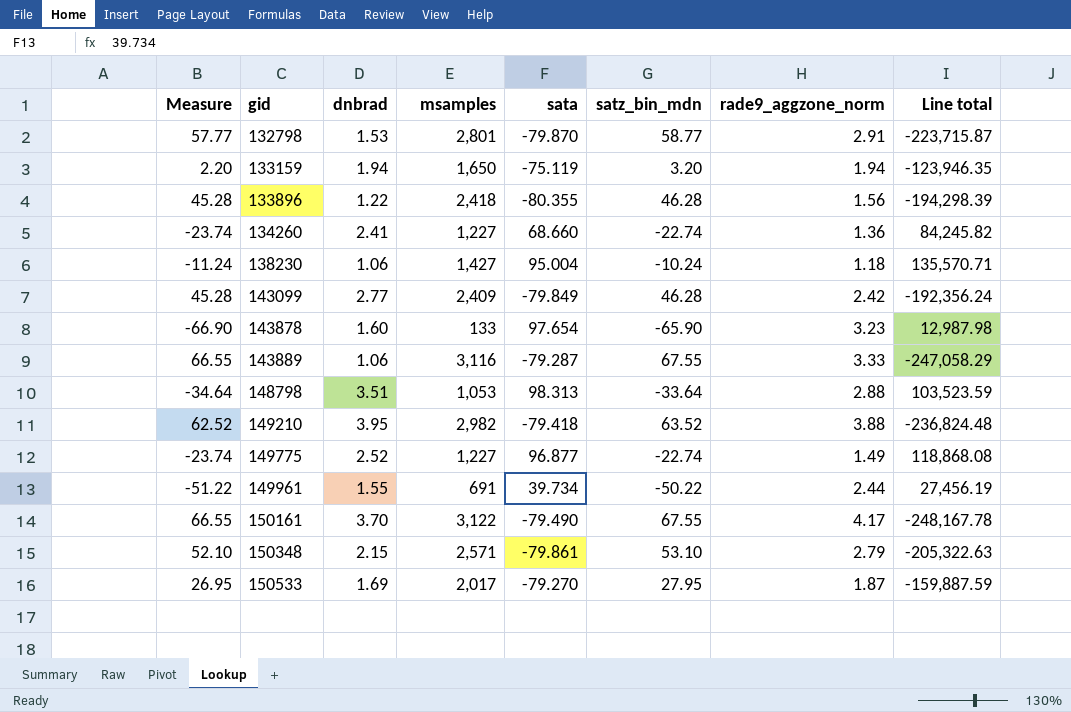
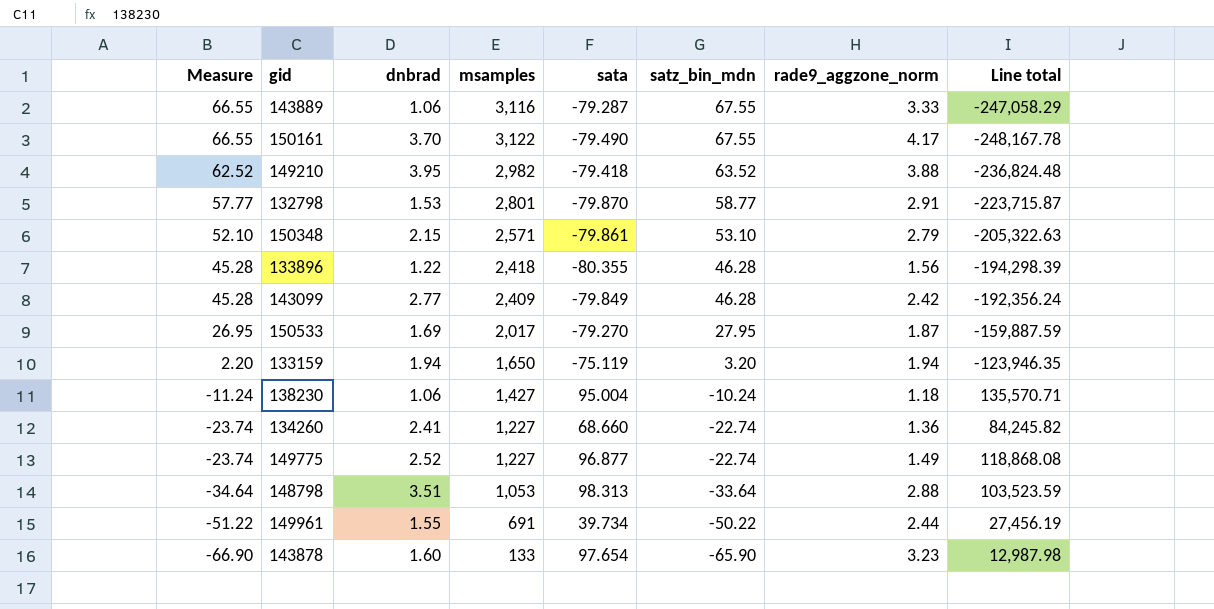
row order: gid ascending -> Measure descending

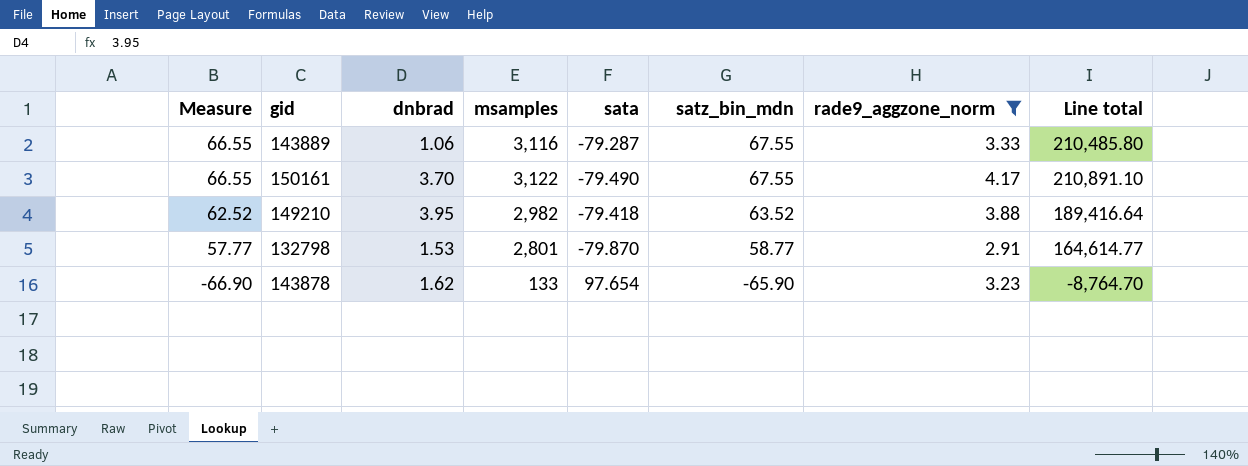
filter: none -> rade9_aggzone_norm >= 2.91
column Line total | formula: [msamples] * [sata] -> [msamples] * [satz_bin_mdn]
143878 | dnbrad: 1.60 -> 1.62

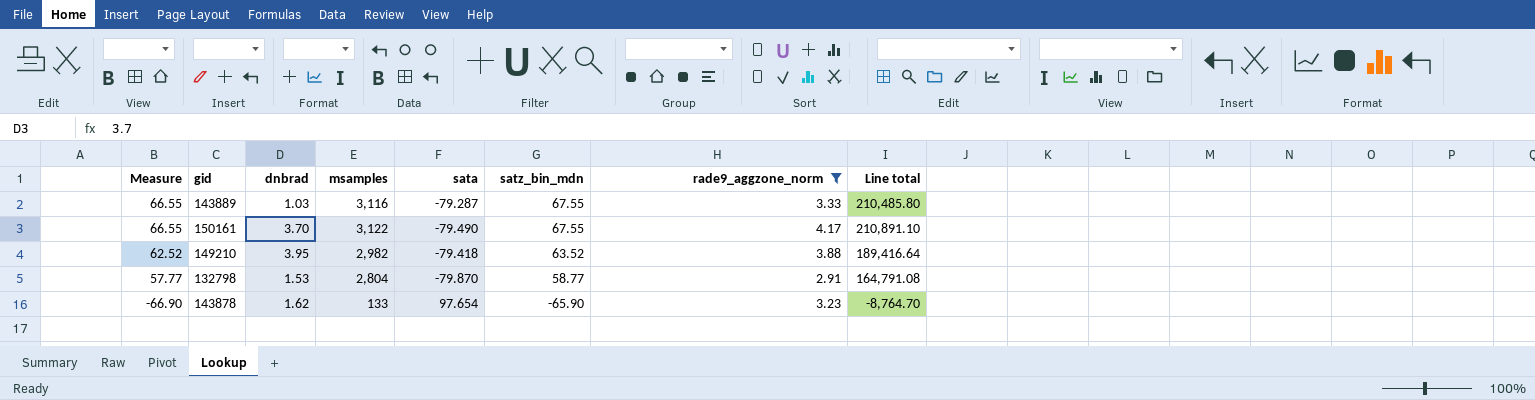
143889 | dnbrad: 1.06 -> 1.03
132798 | msamples: 2,801 -> 2,804
132798 | Line total: 164,614.77 -> 164,791.08

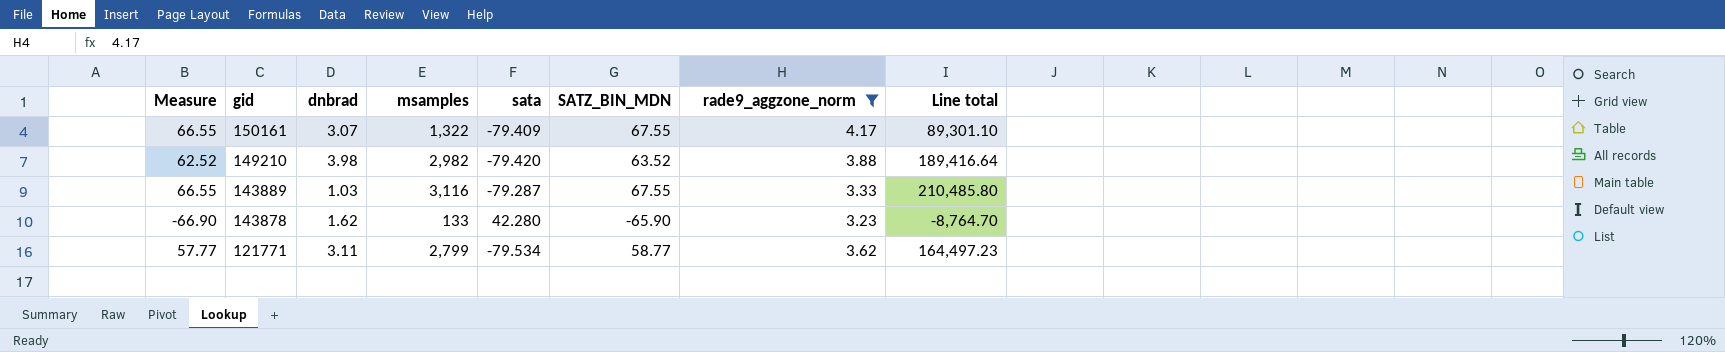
row order: Measure descending -> gid descending
column name: satz_bin_mdn -> SATZ_BIN_MDN
row 132798: 57.77 | 1.53 | 2,804 | -79.870 | 58.77 | 2.91 | 164,791.08 -> none
150161 | dnbrad: 3.70 -> 3.07
150161 | msamples: 3,122 -> 1,322
150161 | sata: -79.490 -> -79.409
150161 | Line total: 210,891.10 -> 89,301.10
149210 | dnbrad: 3.95 -> 3.98
149210 | sata: -79.418 -> -79.420
143878 | sata: 97.654 -> 42.280
row 121771: none -> 57.77 | 3.11 | 2,799 | -79.534 | 58.77 | 3.62 | 164,497.23

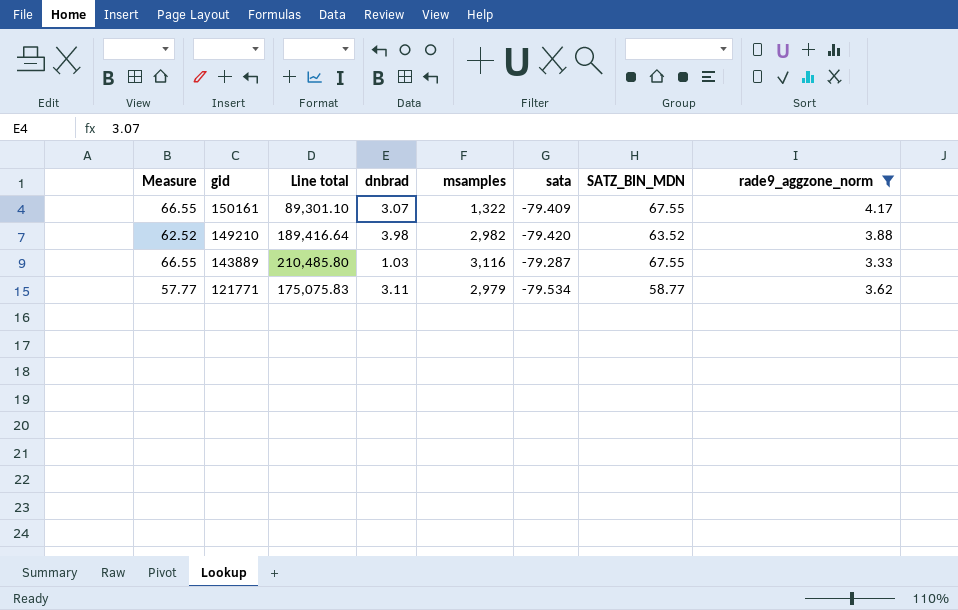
column Line total | position: 8 -> 3
row 143878: -66.90 | 1.62 | 133 | 42.280 | -65.90 | 3.23 | -8,764.70 -> none
121771 | Line total: 164,497.23 -> 175,075.83
121771 | msamples: 2,799 -> 2,979

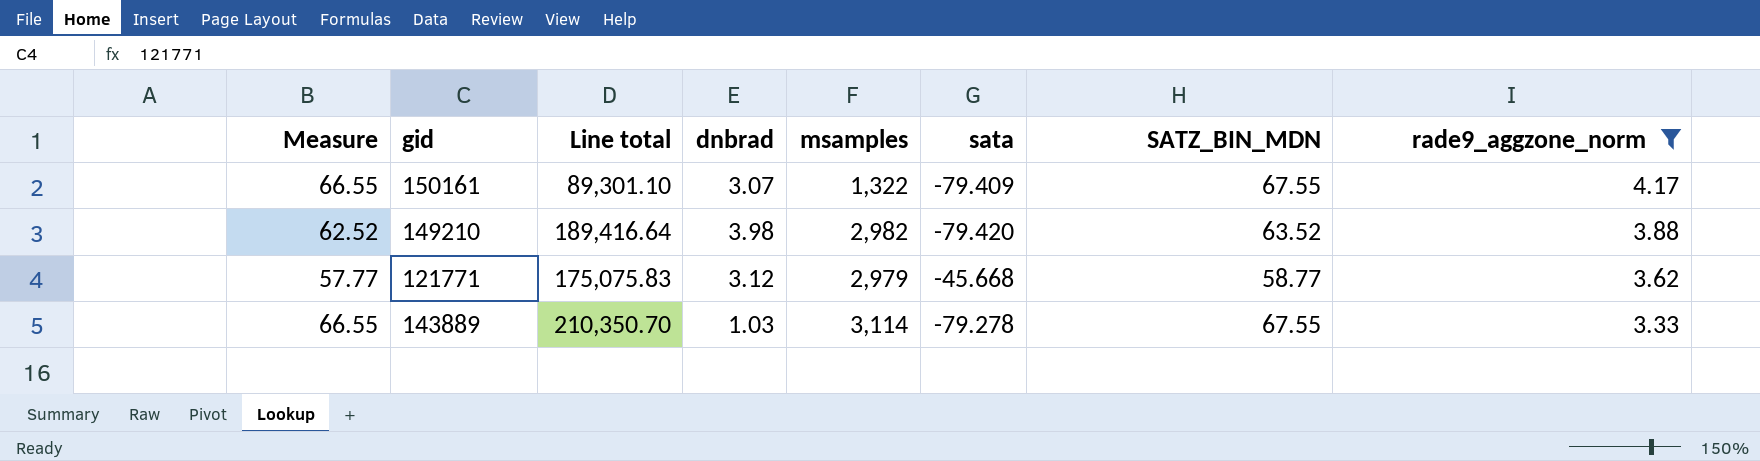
row order: gid descending -> rade9_aggzone_norm descending
121771 | dnbrad: 3.11 -> 3.12
121771 | sata: -79.534 -> -45.668
143889 | Line total: 210,485.80 -> 210,350.70
143889 | msamples: 3,116 -> 3,114
143889 | sata: -79.287 -> -79.278

